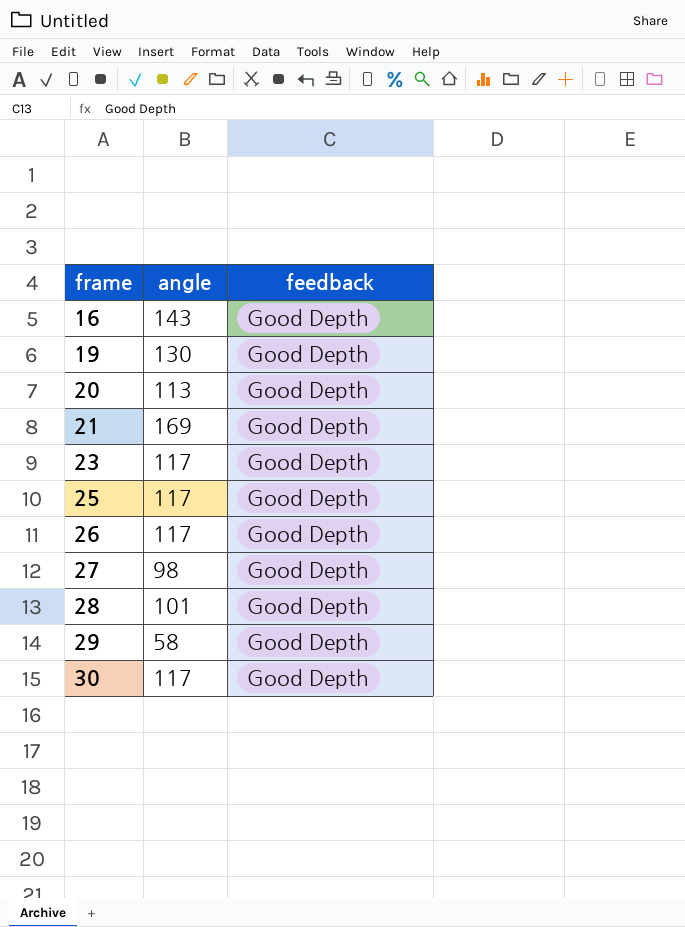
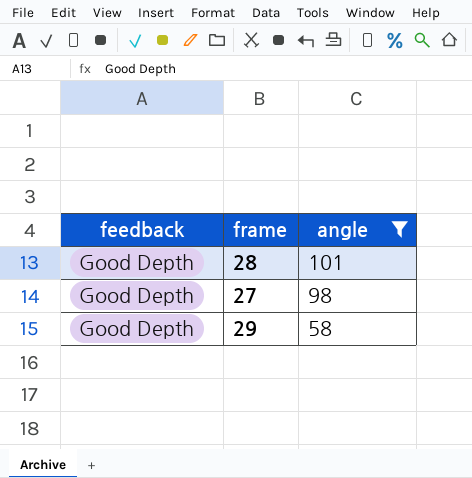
filter: none -> angle <= 101
row order: frame ascending -> angle descending
column feedback | position: 3 -> 1

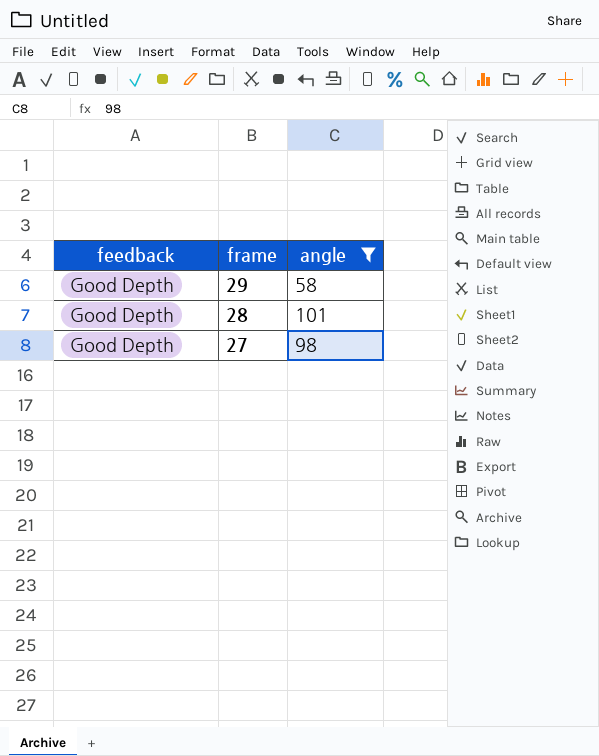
row order: angle descending -> frame descending

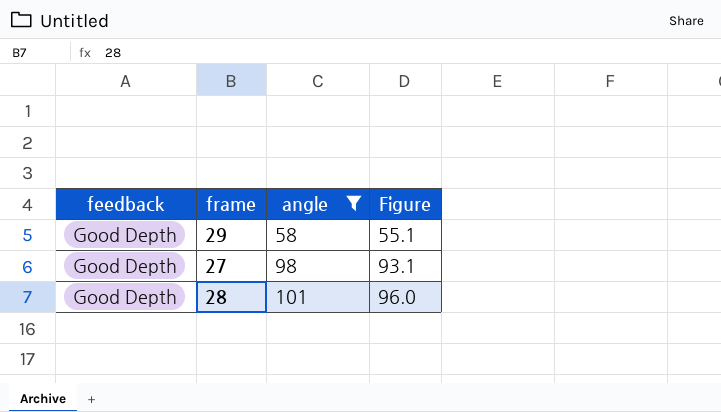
row order: frame descending -> angle ascending
column Figure | formula: none -> [angle] * 0.95

